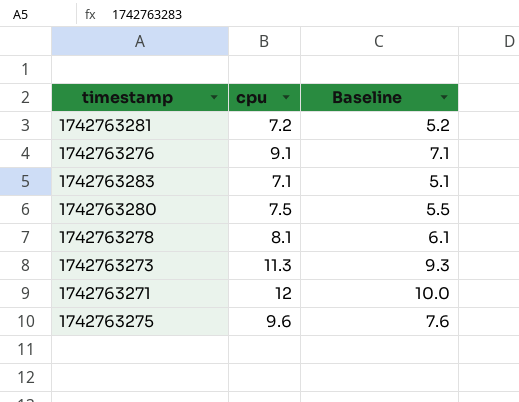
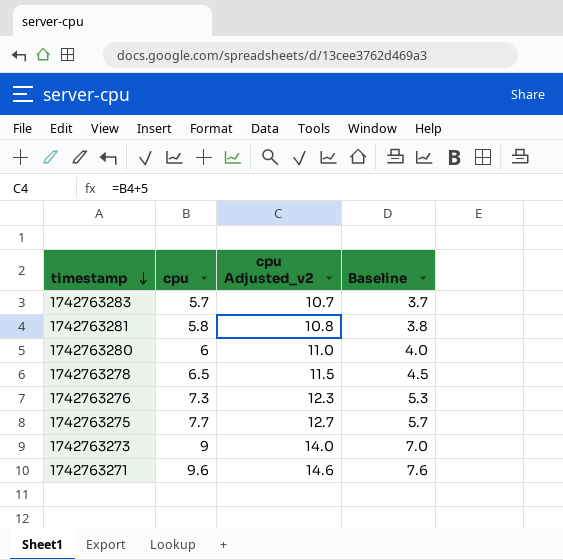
row order: none -> timestamp descending
column cpu Adjusted_v2 | formula: none -> [cpu] + 5
1742763283 | cpu: 7.1 -> 5.7
1742763283 | Baseline: 5.1 -> 3.7
1742763281 | cpu: 7.2 -> 5.8
1742763281 | Baseline: 5.2 -> 3.8
1742763280 | cpu: 7.5 -> 6
1742763280 | Baseline: 5.5 -> 4.0
1742763278 | cpu: 8.1 -> 6.5
1742763278 | Baseline: 6.1 -> 4.5
1742763276 | cpu: 9.1 -> 7.3
1742763276 | Baseline: 7.1 -> 5.3
1742763275 | cpu: 9.6 -> 7.7
1742763275 | Baseline: 7.6 -> 5.7
1742763273 | cpu: 11.3 -> 9
1742763273 | Baseline: 9.3 -> 7.0
1742763271 | cpu: 12 -> 9.6
1742763271 | Baseline: 10.0 -> 7.6

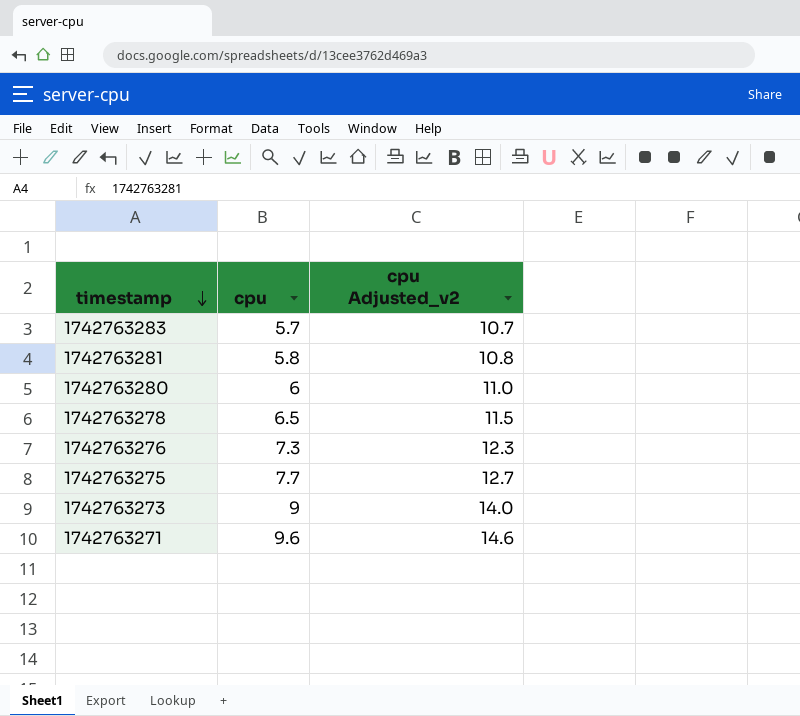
column Baseline | formula: [cpu] - 2 -> none

